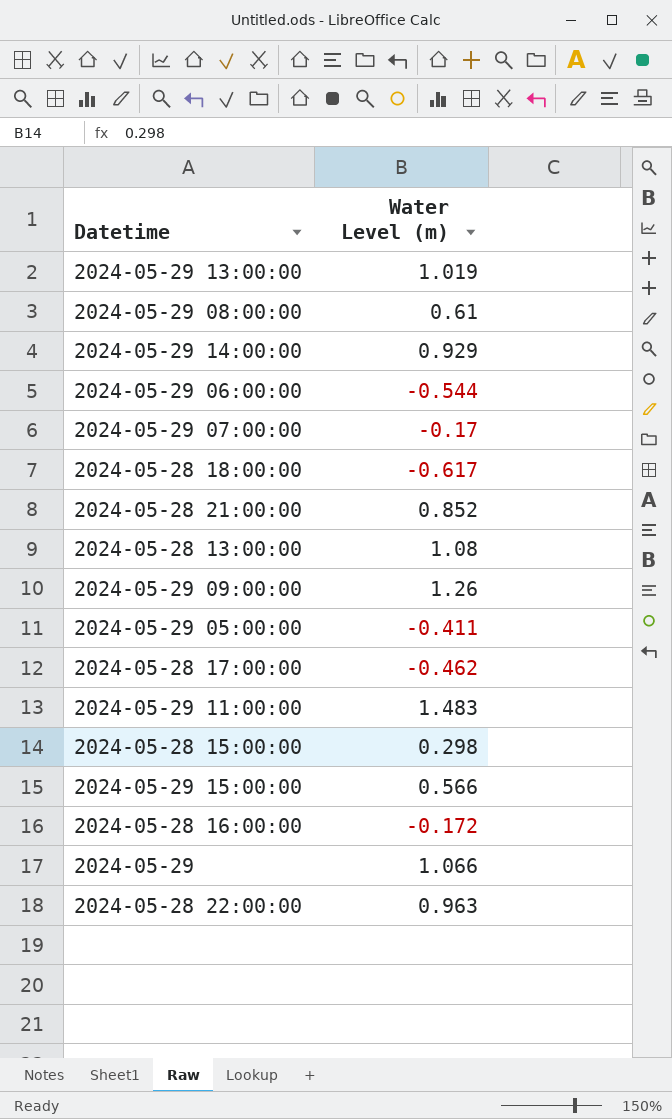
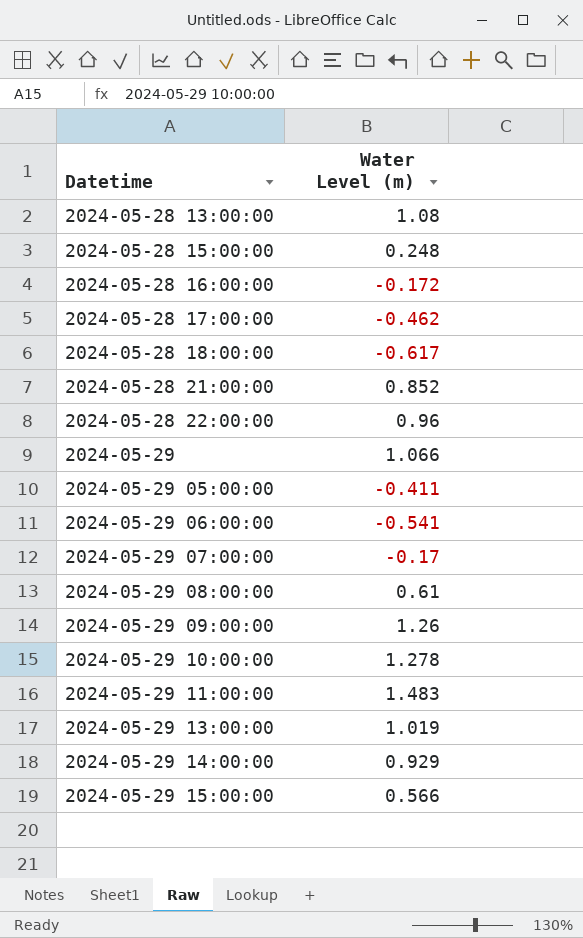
row order: none -> Datetime ascending
2024-05-28 15:00:00 | Water Level (m): 0.298 -> 0.248
2024-05-28 22:00:00 | Water Level (m): 0.963 -> 0.96
2024-05-29 06:00:00 | Water Level (m): -0.544 -> -0.541
row 2024-05-29 10:00:00: none -> 1.278

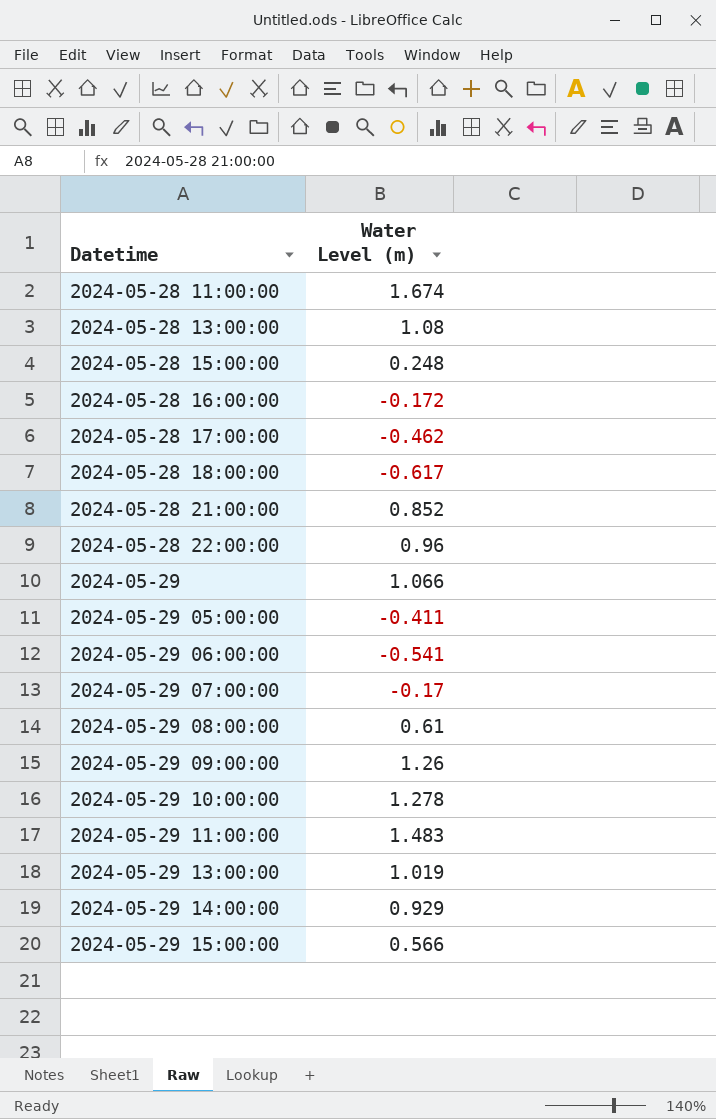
row 2024-05-28 11:00:00: none -> 1.674

